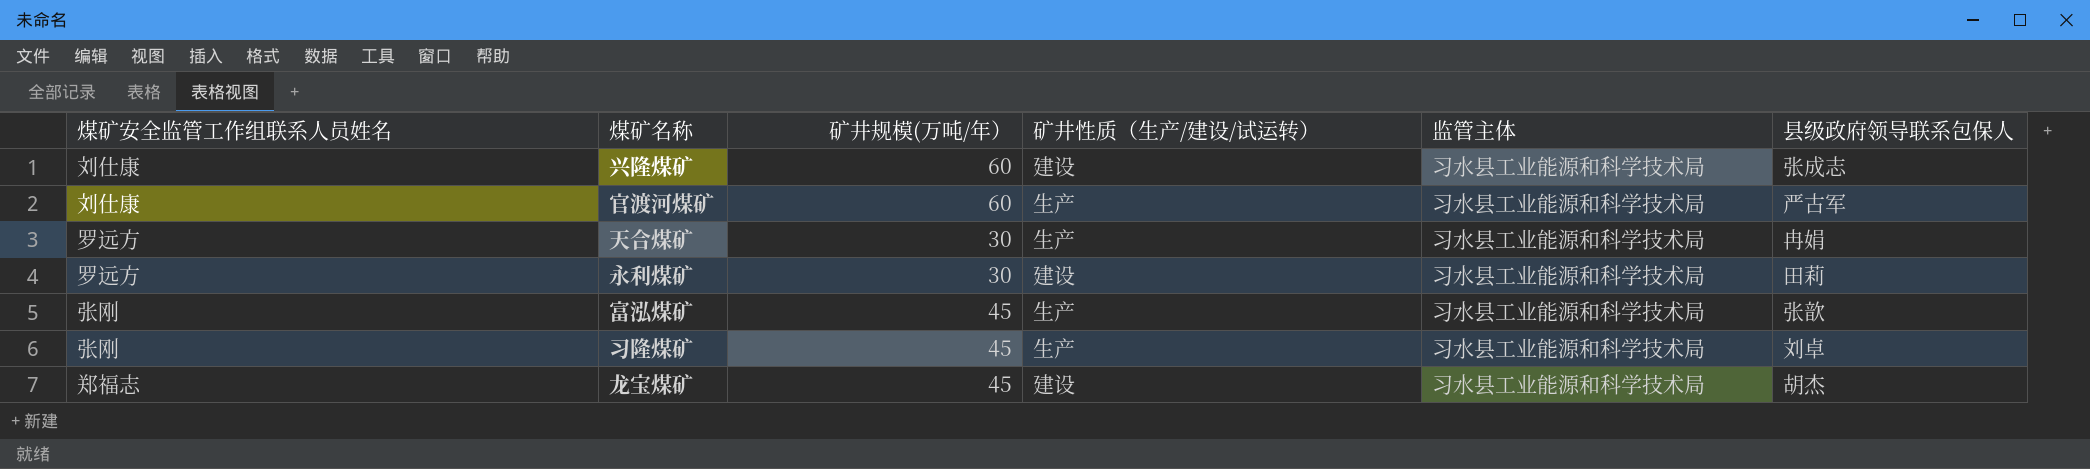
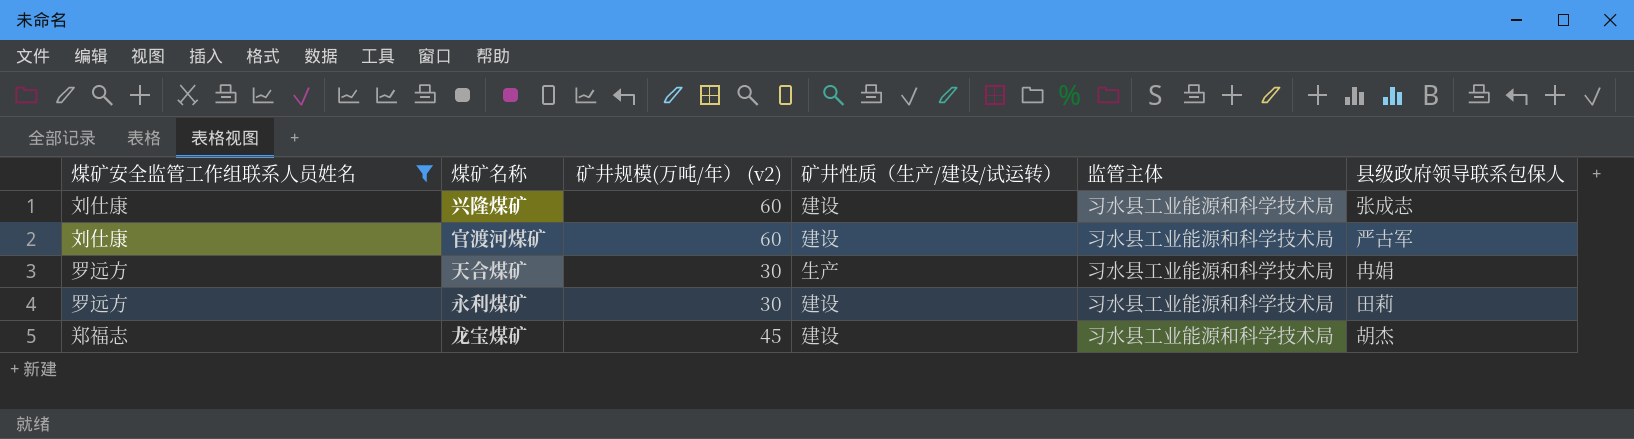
filter: none -> 煤矿安全监管工作组联系人员姓名 != 张刚
column name: 矿井规模(万吨/年） -> 矿井规模(万吨/年） (v2)
官渡河煤矿 | 矿井性质（生产/建设/试运转）: 生产 -> 建设

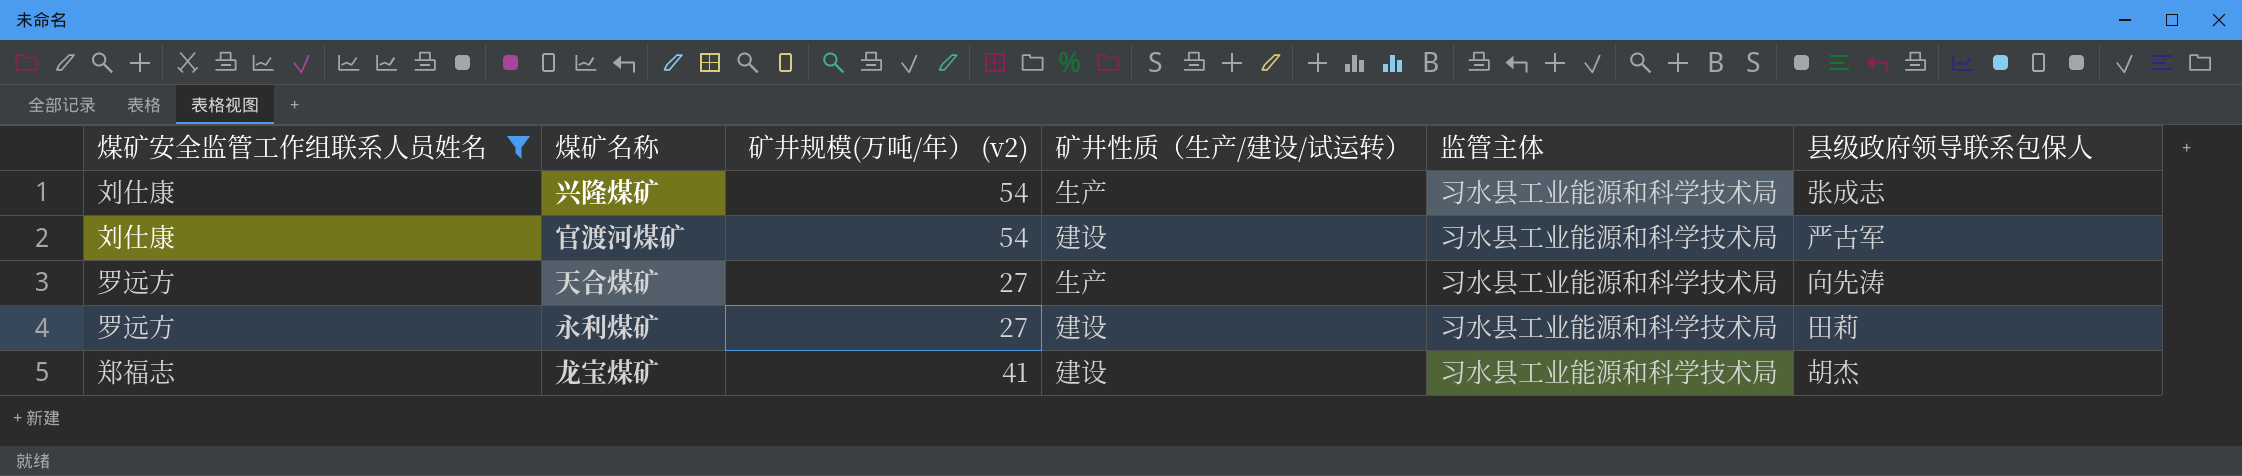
兴隆煤矿 | 矿井规模(万吨/年） (v2): 60 -> 54
兴隆煤矿 | 矿井性质（生产/建设/试运转）: 建设 -> 生产
官渡河煤矿 | 矿井规模(万吨/年） (v2): 60 -> 54
天合煤矿 | 矿井规模(万吨/年） (v2): 30 -> 27
天合煤矿 | 县级政府领导联系包保人: 冉娟 -> 向先涛
永利煤矿 | 矿井规模(万吨/年） (v2): 30 -> 27
龙宝煤矿 | 矿井规模(万吨/年） (v2): 45 -> 41

